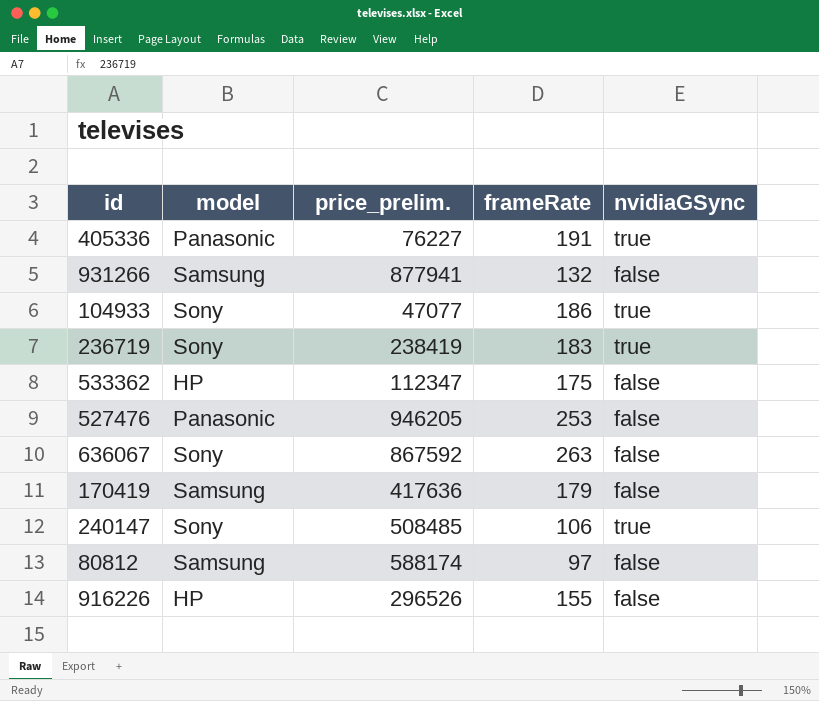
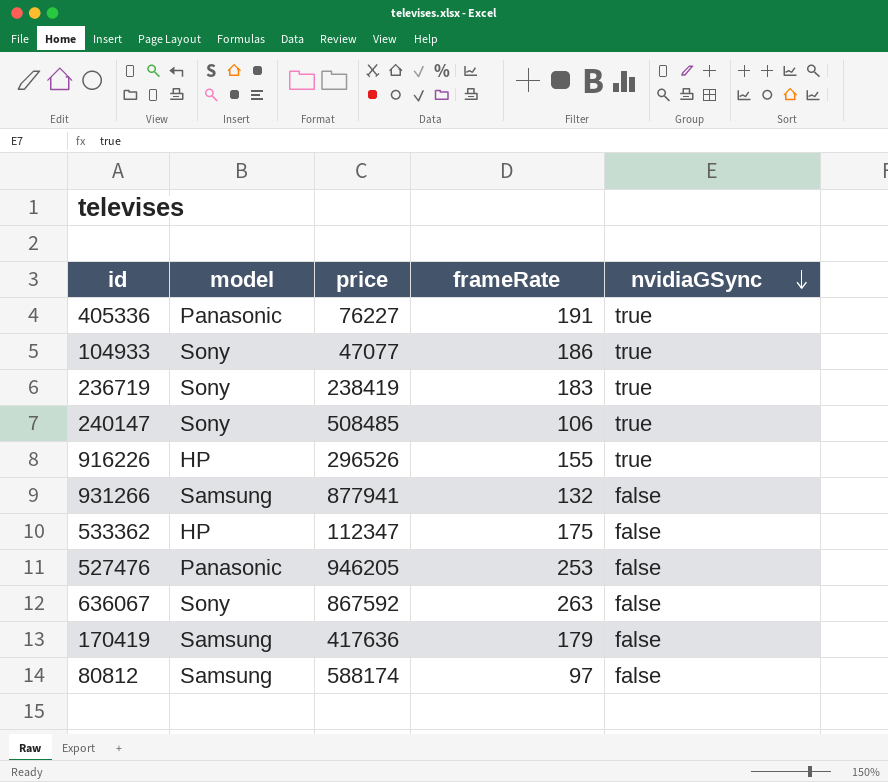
row order: none -> nvidiaGSync descending
column name: price_prelim. -> price
916226 | nvidiaGSync: false -> true

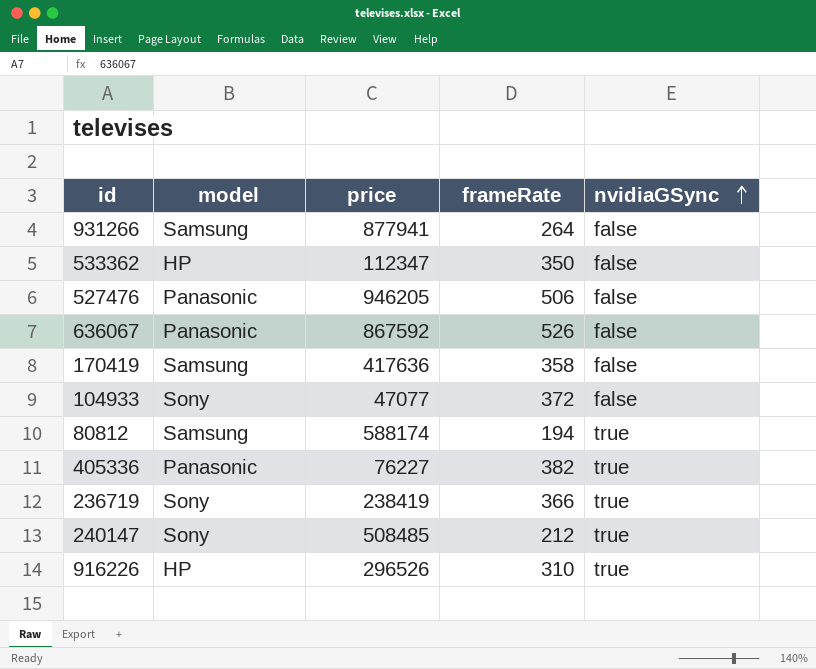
row order: nvidiaGSync descending -> nvidiaGSync ascending
931266 | frameRate: 132 -> 264
533362 | frameRate: 175 -> 350
527476 | frameRate: 253 -> 506
636067 | model: Sony -> Panasonic
636067 | frameRate: 263 -> 526
170419 | frameRate: 179 -> 358
104933 | frameRate: 186 -> 372
104933 | nvidiaGSync: true -> false
80812 | frameRate: 97 -> 194
80812 | nvidiaGSync: false -> true
405336 | frameRate: 191 -> 382
236719 | frameRate: 183 -> 366
240147 | frameRate: 106 -> 212
916226 | frameRate: 155 -> 310

